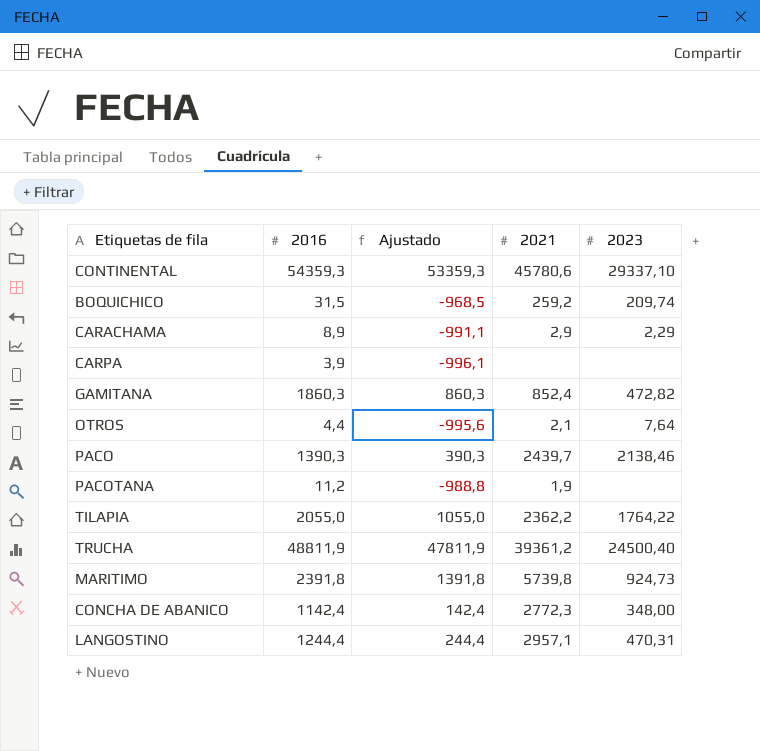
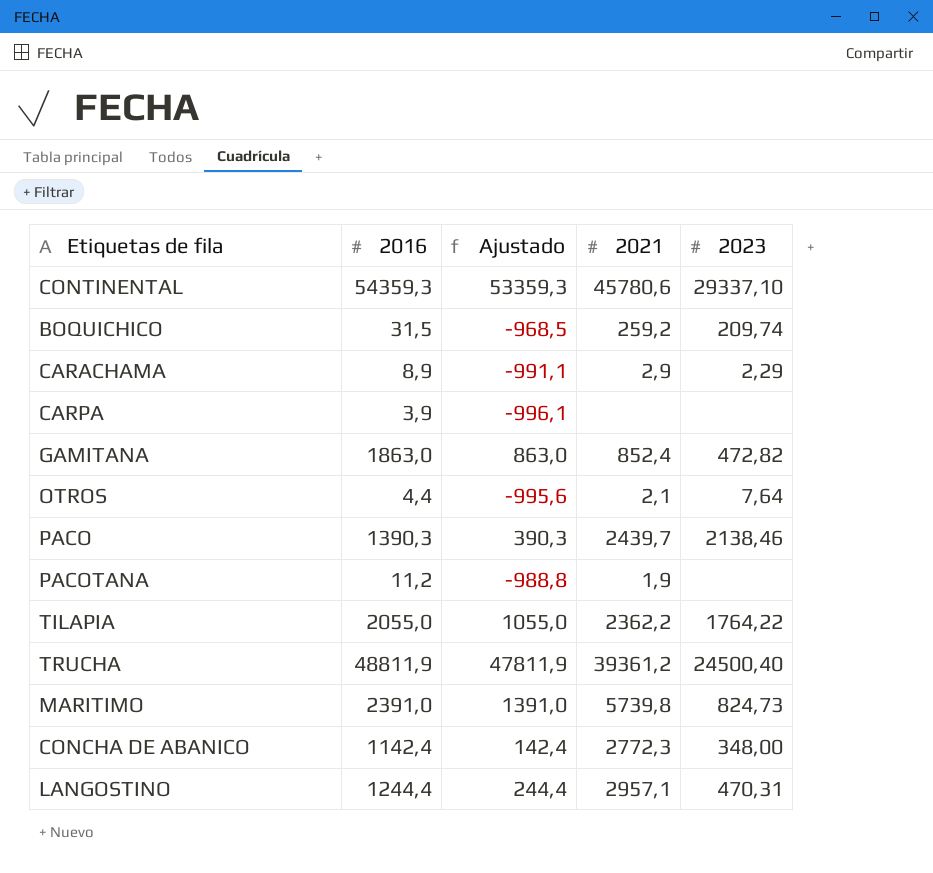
GAMITANA | 2016: 1860,3 -> 1863,0
GAMITANA | Ajustado: 860,3 -> 863,0
MARITIMO | 2016: 2391,8 -> 2391,0
MARITIMO | Ajustado: 1391,8 -> 1391,0
MARITIMO | 2023: 924,73 -> 824,73

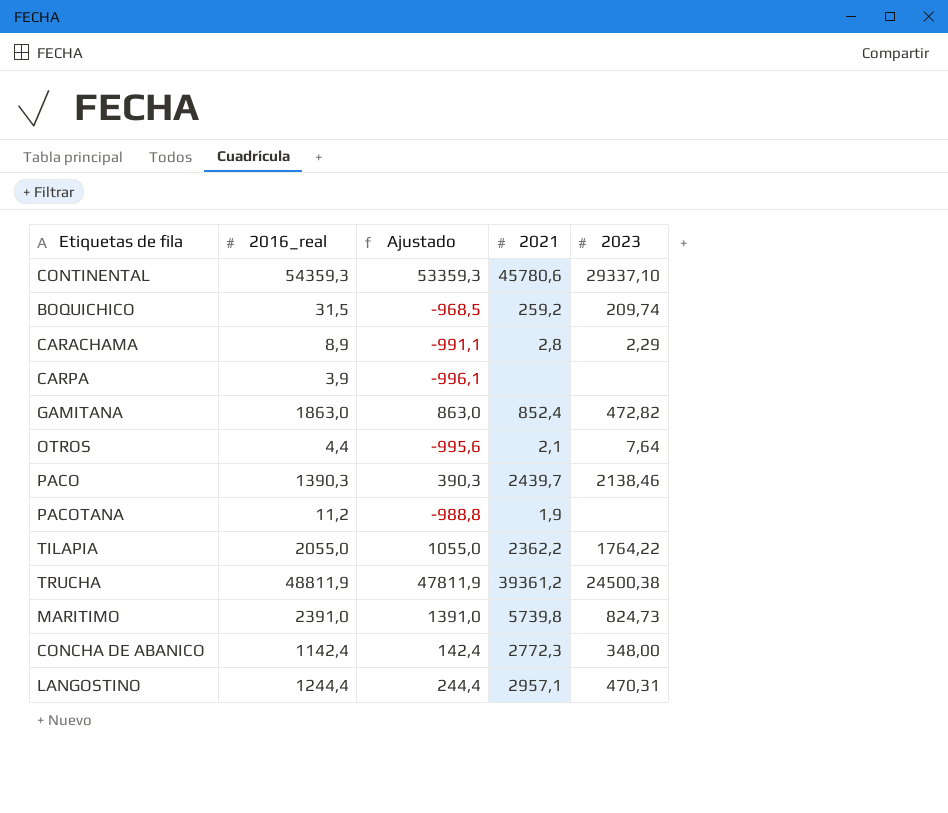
column name: 2016 -> 2016_real
CARACHAMA | 2021: 2,9 -> 2,8
TRUCHA | 2023: 24500,40 -> 24500,38

